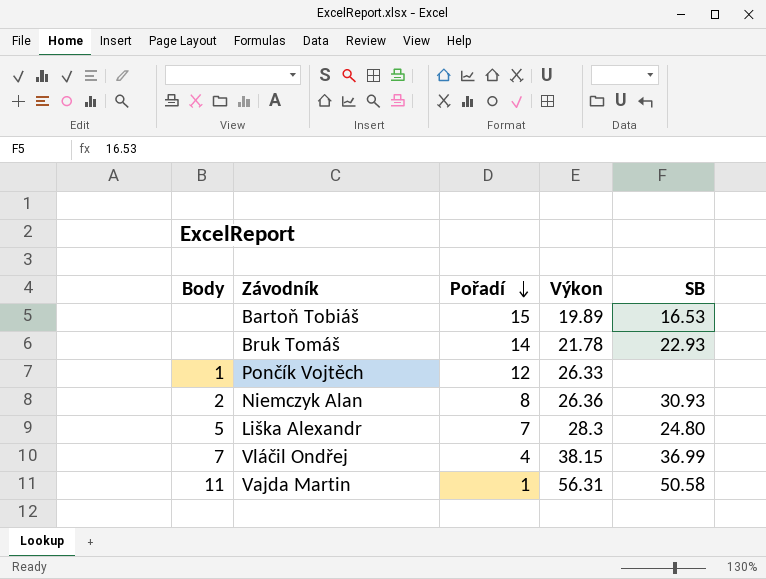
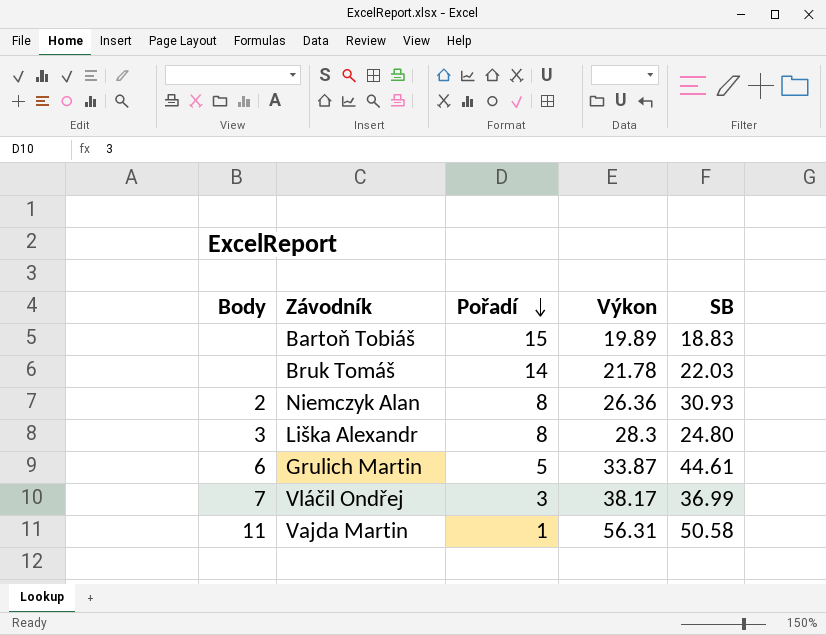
row Pončík Vojtěch: 1 | 12 | 26.33 | none -> none
Bartoň Tobiáš | SB: 16.53 -> 18.83
Bruk Tomáš | SB: 22.93 -> 22.03
Liška Alexandr | Body: 5 -> 3
Liška Alexandr | Pořadí: 7 -> 8
row Grulich Martin: none -> 6 | 5 | 33.87 | 44.61
Vláčil Ondřej | Pořadí: 4 -> 3
Vláčil Ondřej | Výkon: 38.15 -> 38.17

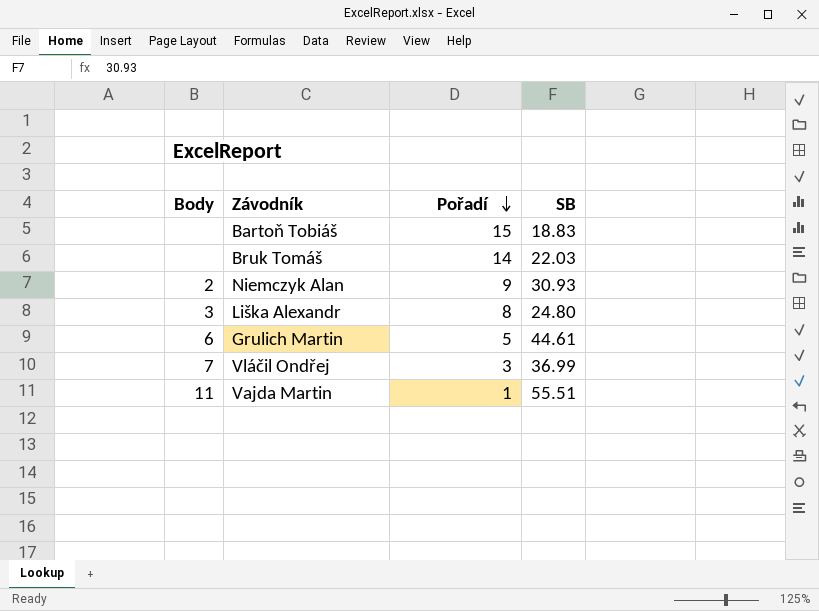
column Výkon | position: 4 -> none
Niemczyk Alan | Pořadí: 8 -> 9
Vajda Martin | SB: 50.58 -> 55.51

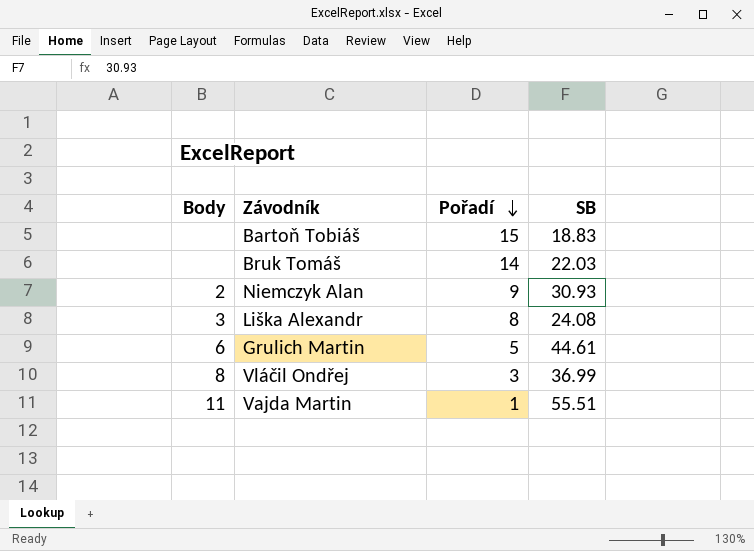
Liška Alexandr | SB: 24.80 -> 24.08
Vláčil Ondřej | Body: 7 -> 8

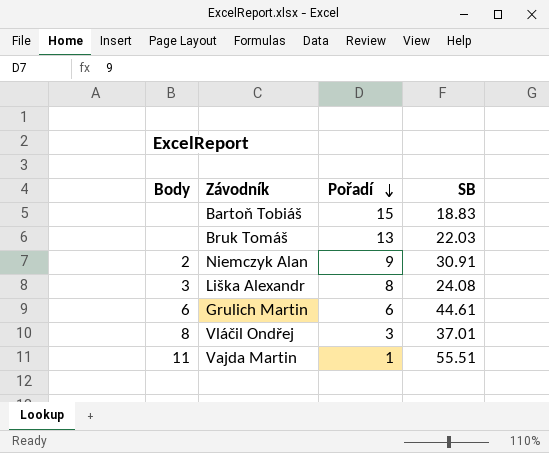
Bruk Tomáš | Pořadí: 14 -> 13
Niemczyk Alan | SB: 30.93 -> 30.91
Grulich Martin | Pořadí: 5 -> 6
Vláčil Ondřej | SB: 36.99 -> 37.01

